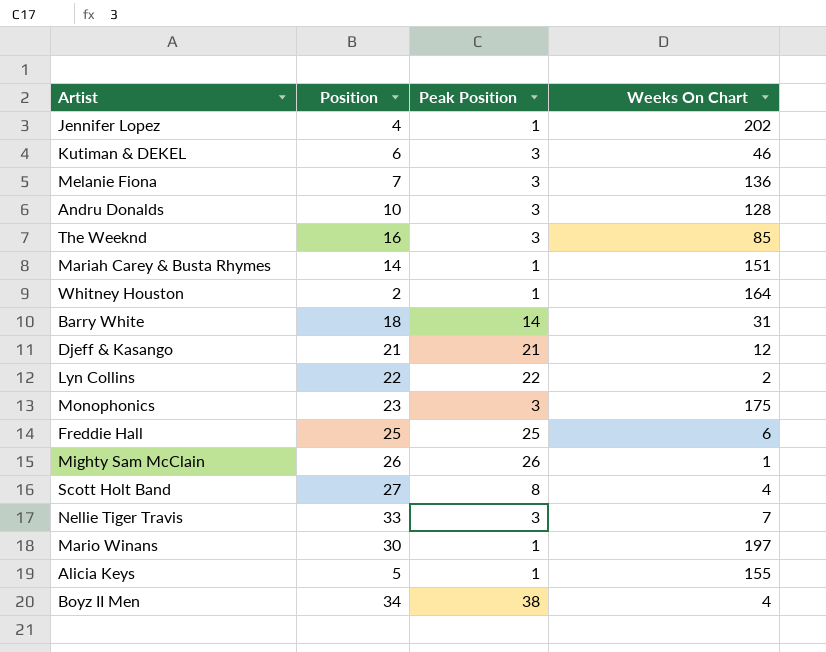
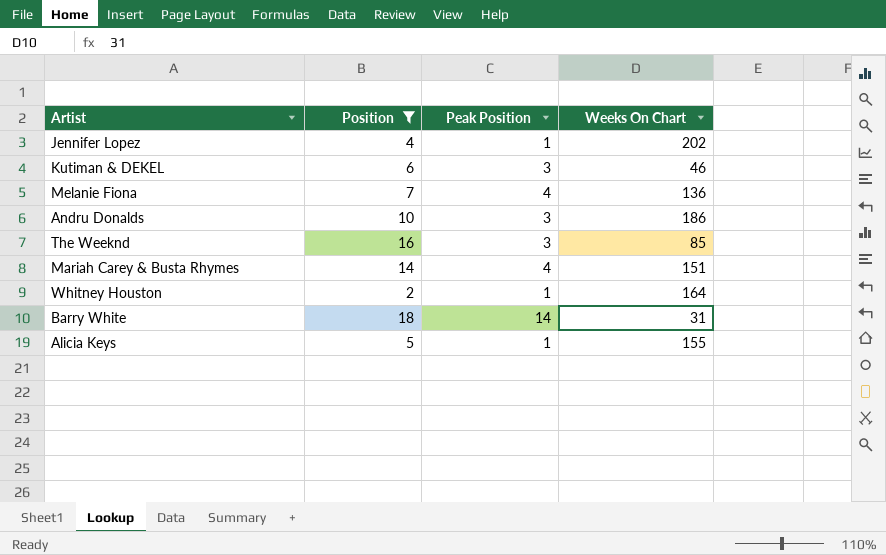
filter: none -> Position <= 18
Melanie Fiona | Peak Position: 3 -> 4
Andru Donalds | Weeks On Chart: 128 -> 186
Mariah Carey & Busta Rhymes | Peak Position: 1 -> 4

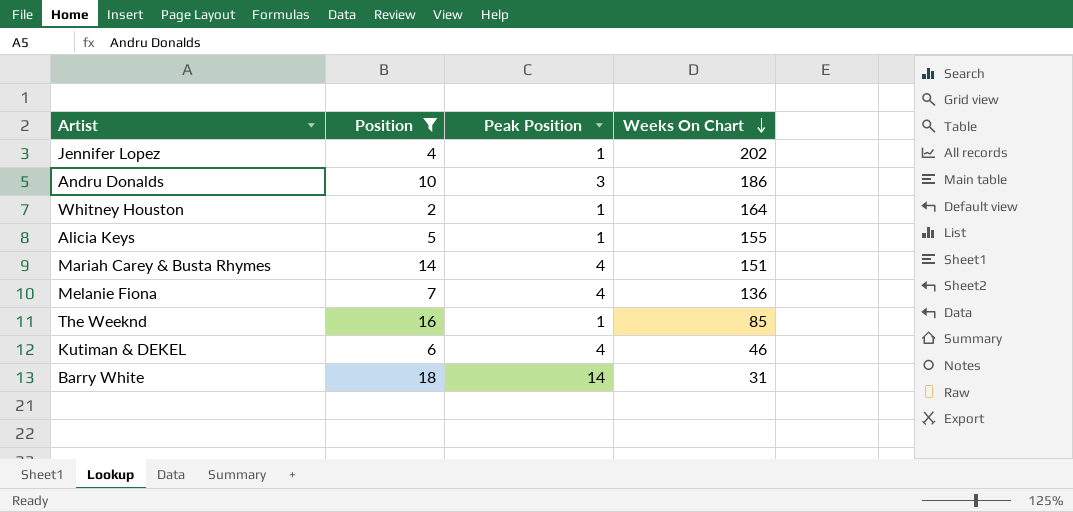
row order: none -> Weeks On Chart descending
The Weeknd | Peak Position: 3 -> 1
Kutiman & DEKEL | Peak Position: 3 -> 4

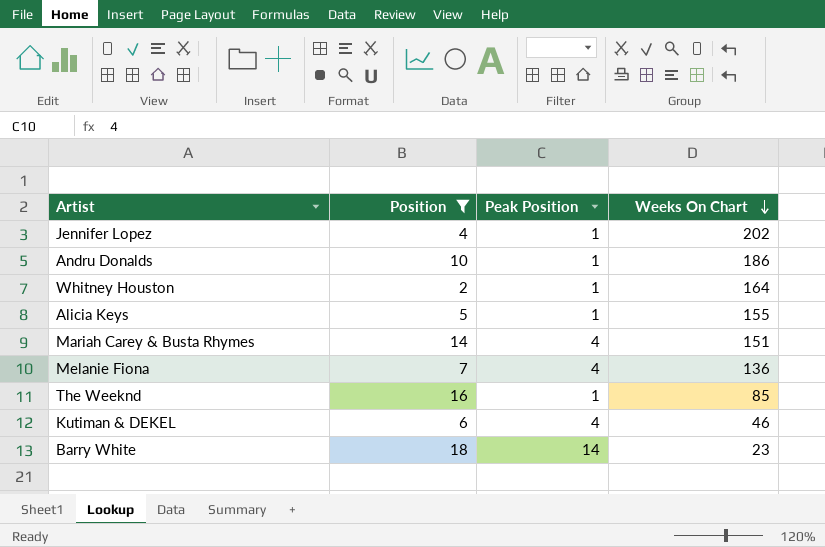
Andru Donalds | Peak Position: 3 -> 1
Barry White | Weeks On Chart: 31 -> 23

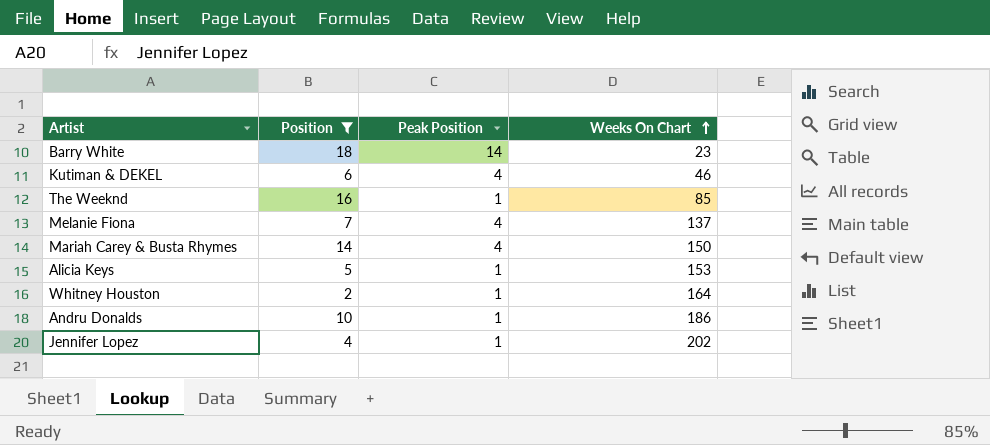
row order: Weeks On Chart descending -> Weeks On Chart ascending
Melanie Fiona | Weeks On Chart: 136 -> 137
Mariah Carey & Busta Rhymes | Weeks On Chart: 151 -> 150
Alicia Keys | Weeks On Chart: 155 -> 153

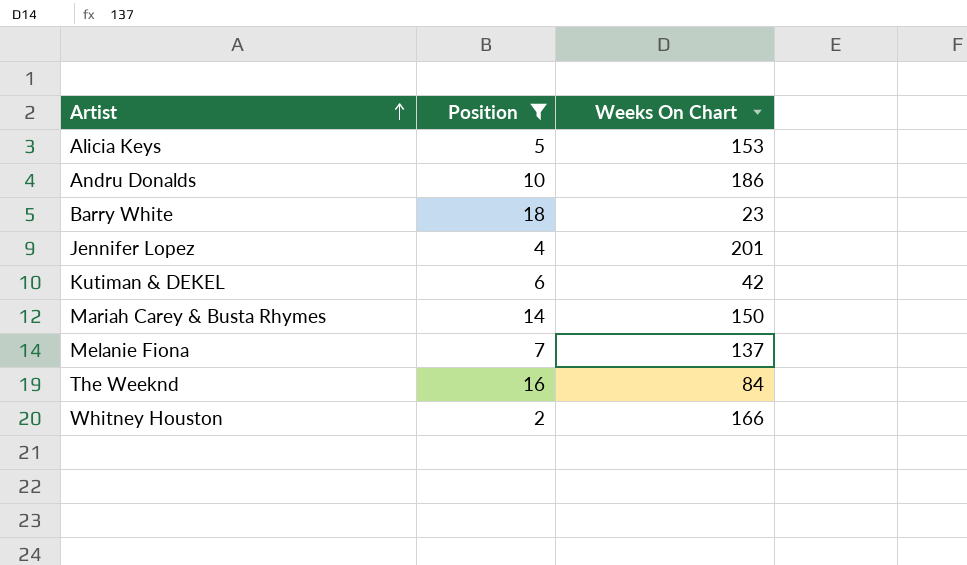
row order: Weeks On Chart ascending -> Artist ascending
column Peak Position | position: 3 -> none
Jennifer Lopez | Weeks On Chart: 202 -> 201
Kutiman & DEKEL | Weeks On Chart: 46 -> 42
The Weeknd | Weeks On Chart: 85 -> 84
Whitney Houston | Weeks On Chart: 164 -> 166

